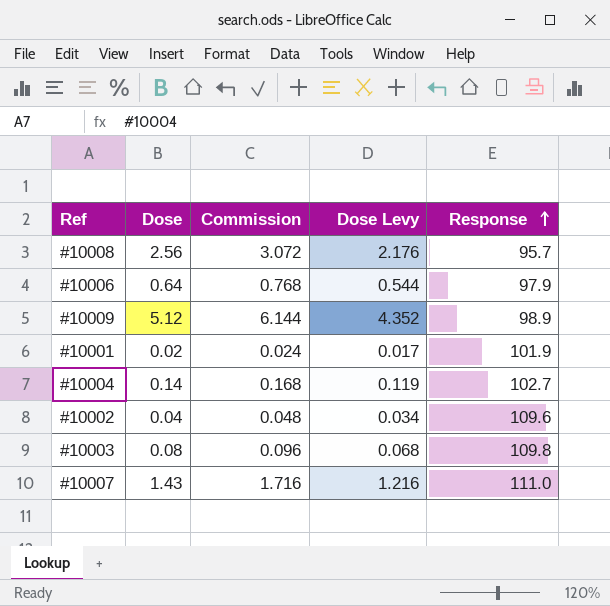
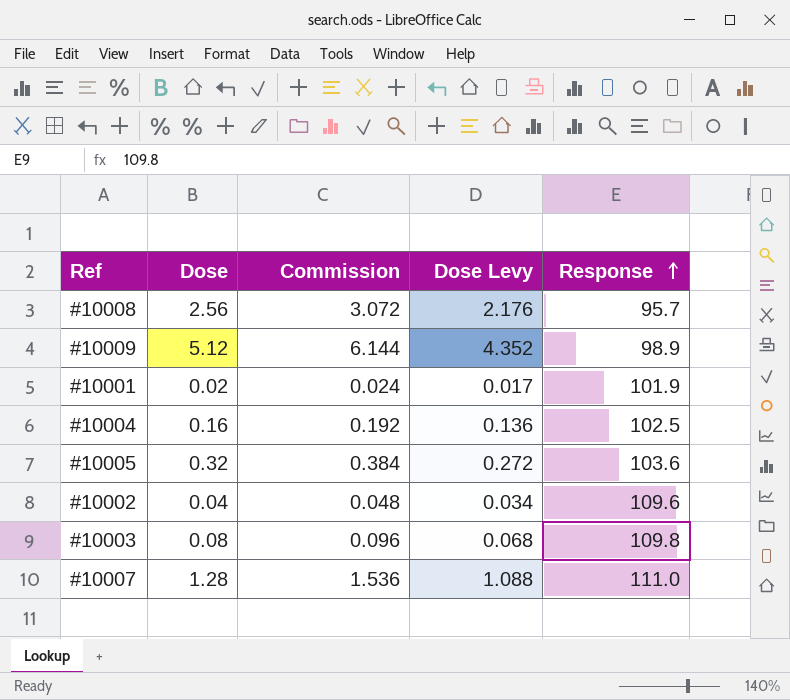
row #10006: 0.64 | 0.768 | 0.544 | 97.9 -> none
#10004 | Dose: 0.14 -> 0.16
#10004 | Commission: 0.168 -> 0.192
#10004 | Dose Levy: 0.119 -> 0.136
#10004 | Response: 102.7 -> 102.5
row #10005: none -> 0.32 | 0.384 | 0.272 | 103.6
#10007 | Dose: 1.43 -> 1.28
#10007 | Commission: 1.716 -> 1.536
#10007 | Dose Levy: 1.216 -> 1.088

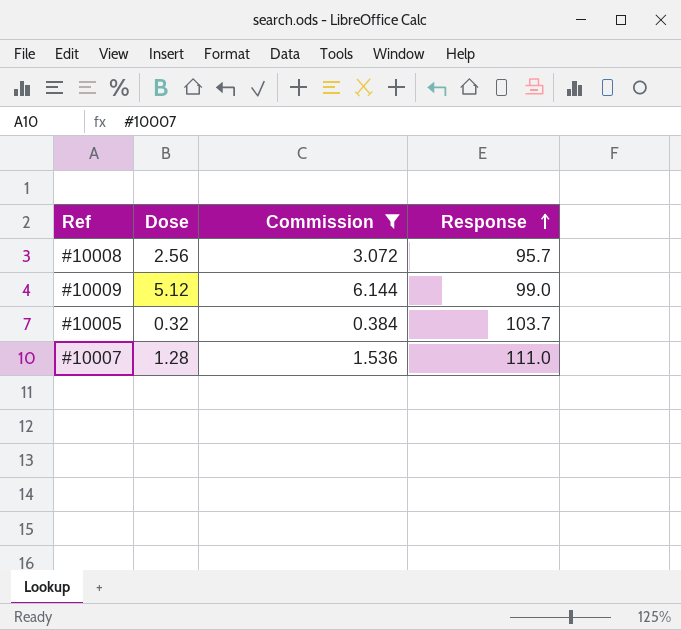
filter: none -> Commission >= 0.384
column Dose Levy | formula: [Dose] * 0.85 -> none
#10009 | Response: 98.9 -> 99.0
#10005 | Response: 103.6 -> 103.7

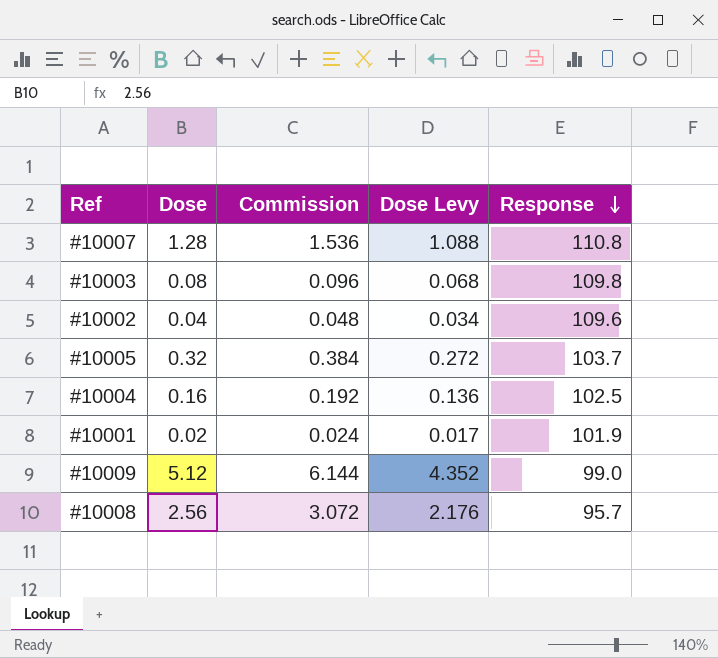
filter: Commission >= 0.384 -> none
row order: Response ascending -> Response descending
column Dose Levy | formula: none -> [Dose] * 0.85
#10007 | Response: 111.0 -> 110.8

